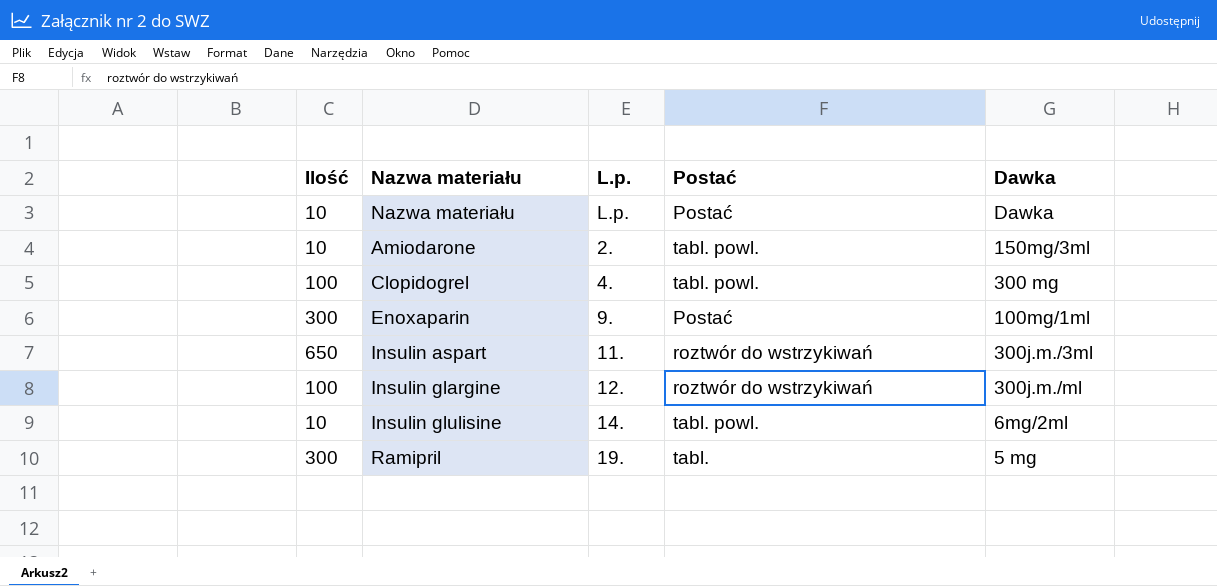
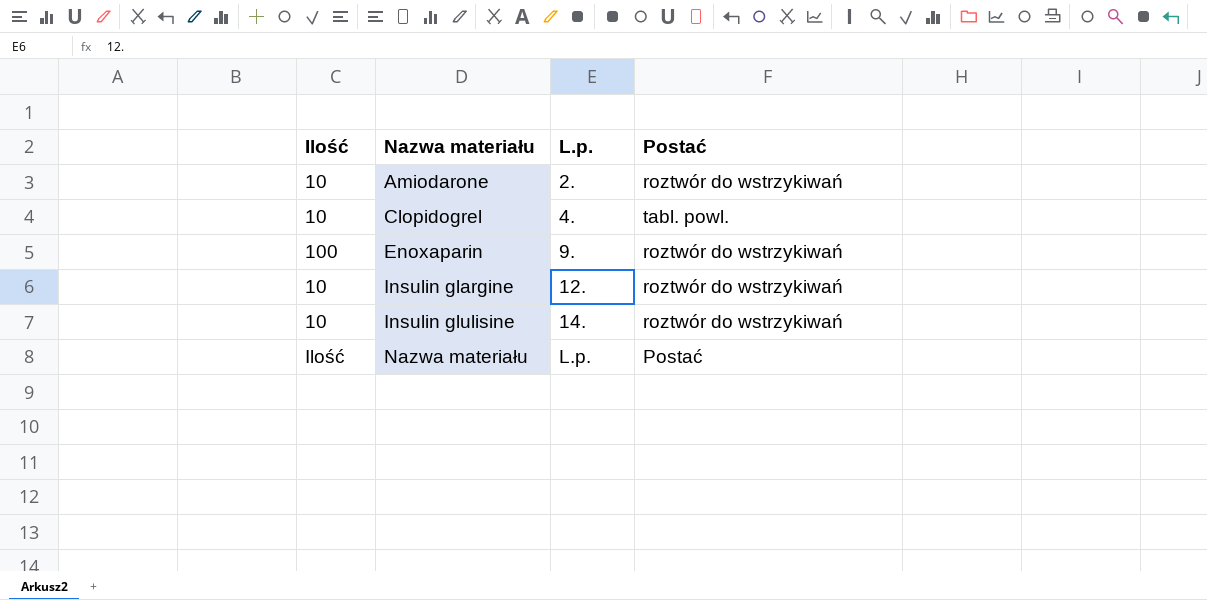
row order: none -> Nazwa materiału ascending
column Dawka | position: 5 -> none
row Insulin aspart: 650 | 11. | roztwór do wstrzykiwań | 300j.m./3ml -> none
row Ramipril: 300 | 19. | tabl. | 5 mg -> none
Amiodarone | Postać: tabl. powl. -> roztwór do wstrzykiwań
Clopidogrel | Ilość: 100 -> 10
Enoxaparin | Ilość: 300 -> 100
Enoxaparin | Postać: Postać -> roztwór do wstrzykiwań
Insulin glargine | Ilość: 100 -> 10
Insulin glulisine | Postać: tabl. powl. -> roztwór do wstrzykiwań
Nazwa materiału | Ilość: 10 -> Ilość

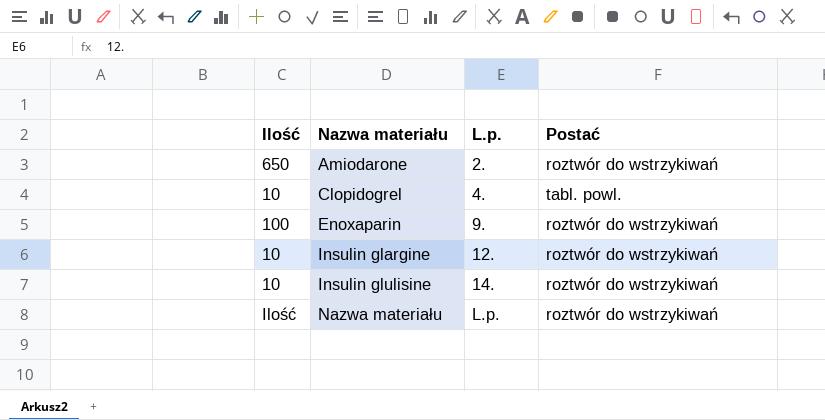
Amiodarone | Ilość: 10 -> 650
Nazwa materiału | Postać: Postać -> roztwór do wstrzykiwań

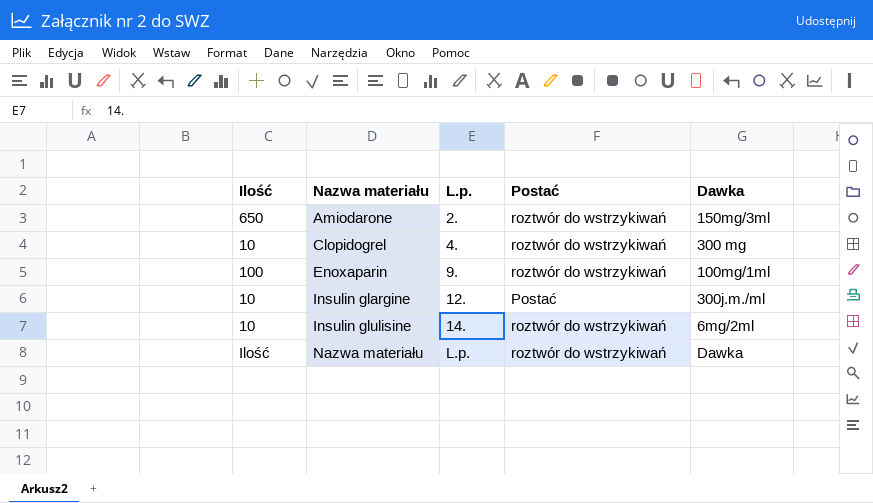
column Dawka | position: none -> 5
Clopidogrel | Postać: tabl. powl. -> roztwór do wstrzykiwań
Insulin glargine | Postać: roztwór do wstrzykiwań -> Postać

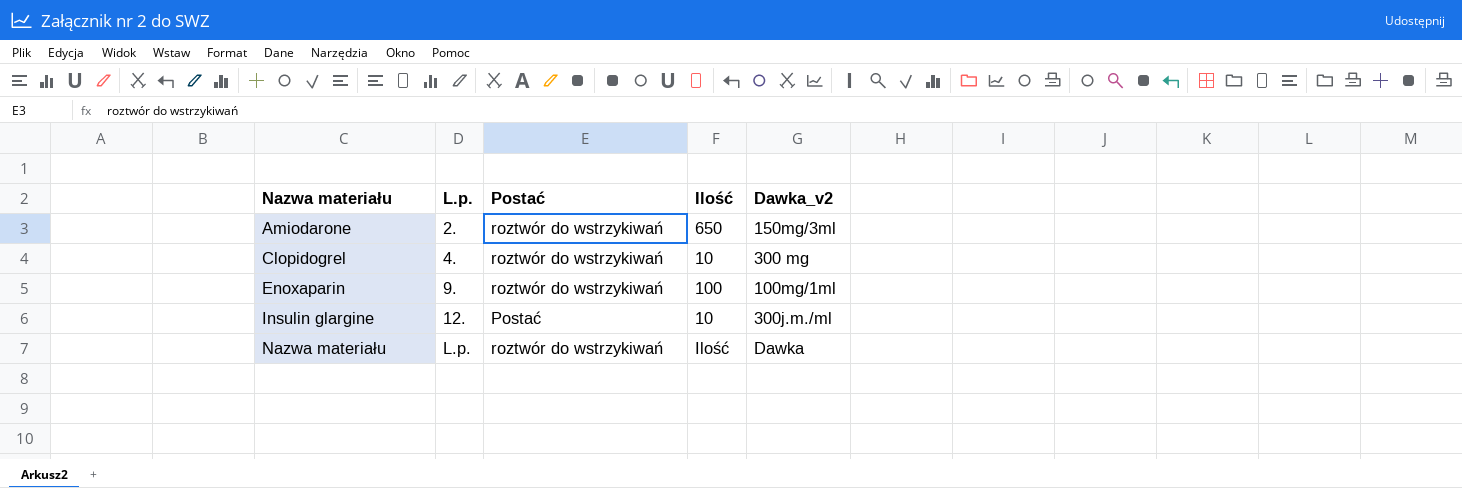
column Ilość | position: 1 -> 4
column name: Dawka -> Dawka_v2
row Insulin glulisine: 10 | 14. | roztwór do wstrzykiwań | 6mg/2ml -> none

